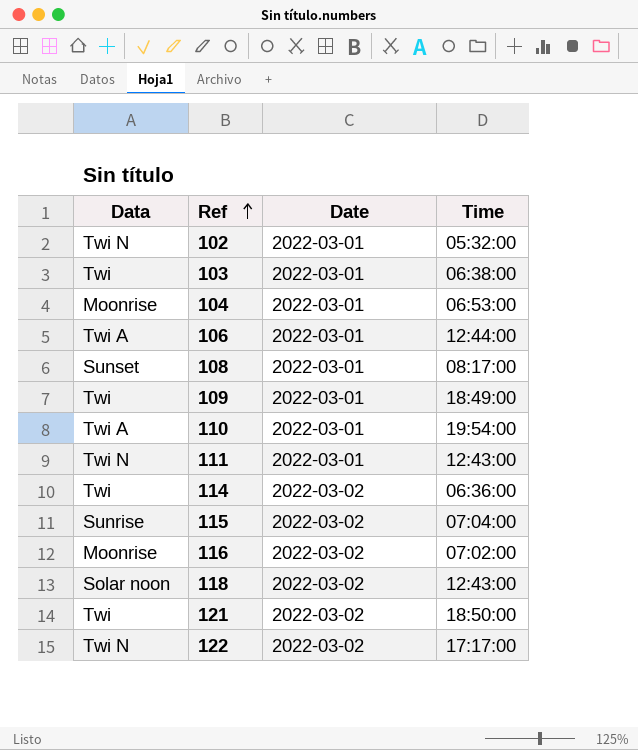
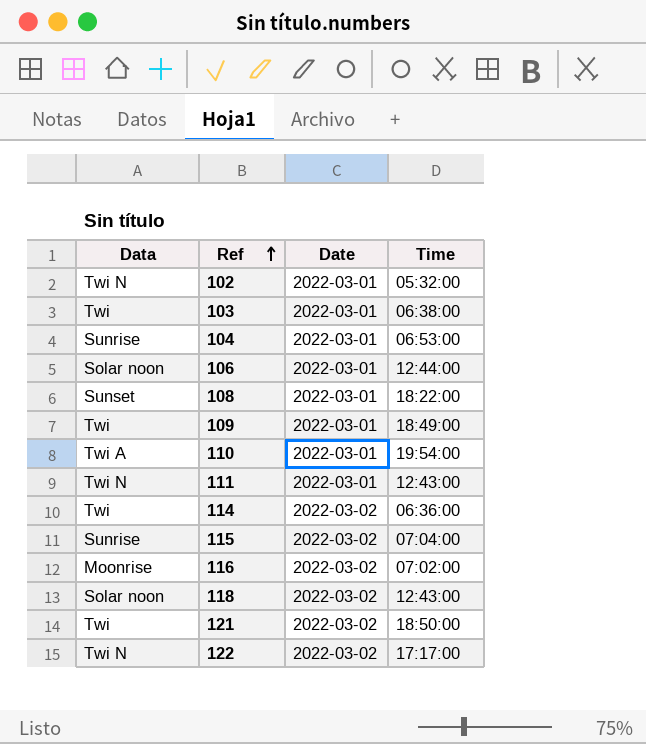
104 | Data: Moonrise -> Sunrise
106 | Data: Twi A -> Solar noon
108 | Time: 08:17:00 -> 18:22:00

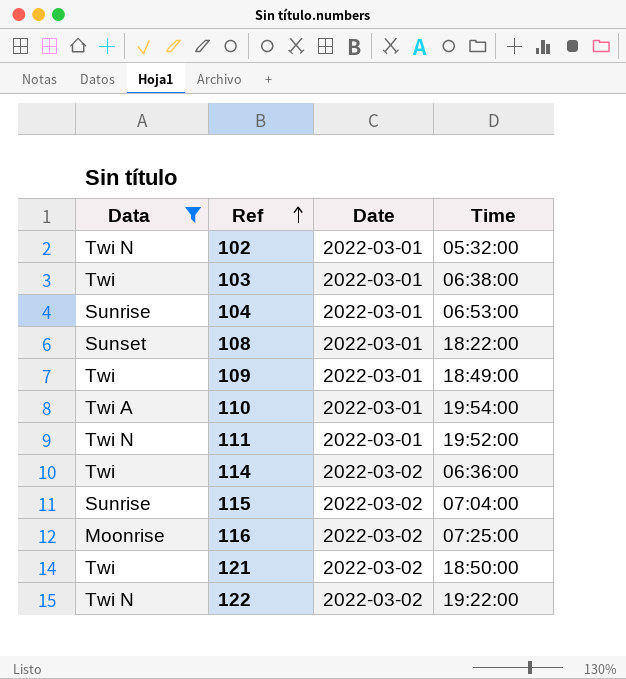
filter: none -> Data != Solar noon
111 | Time: 12:43:00 -> 19:52:00
116 | Time: 07:02:00 -> 07:25:00
122 | Time: 17:17:00 -> 19:22:00

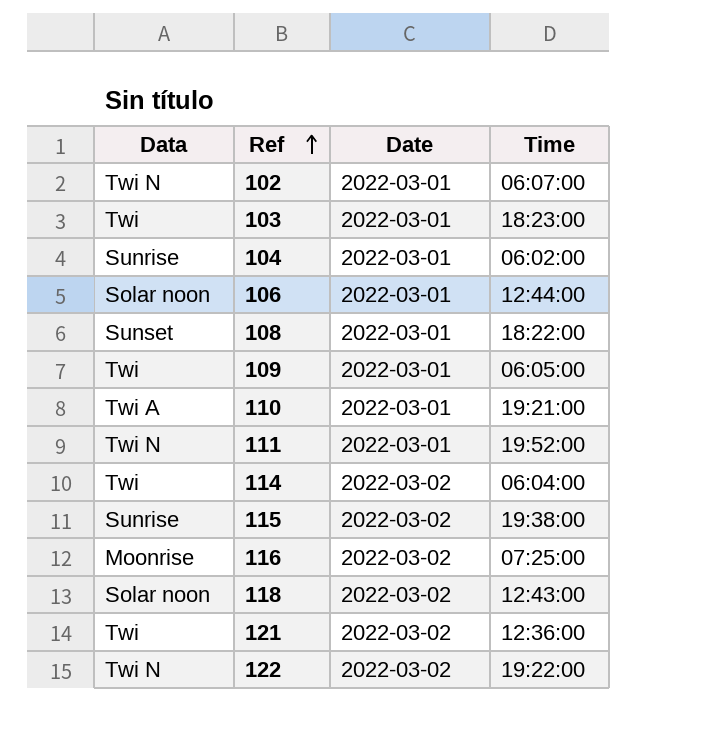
filter: Data != Solar noon -> none
102 | Time: 05:32:00 -> 06:07:00
103 | Time: 06:38:00 -> 18:23:00
104 | Time: 06:53:00 -> 06:02:00
109 | Time: 18:49:00 -> 06:05:00
110 | Time: 19:54:00 -> 19:21:00
114 | Time: 06:36:00 -> 06:04:00
115 | Time: 07:04:00 -> 19:38:00
121 | Time: 18:50:00 -> 12:36:00

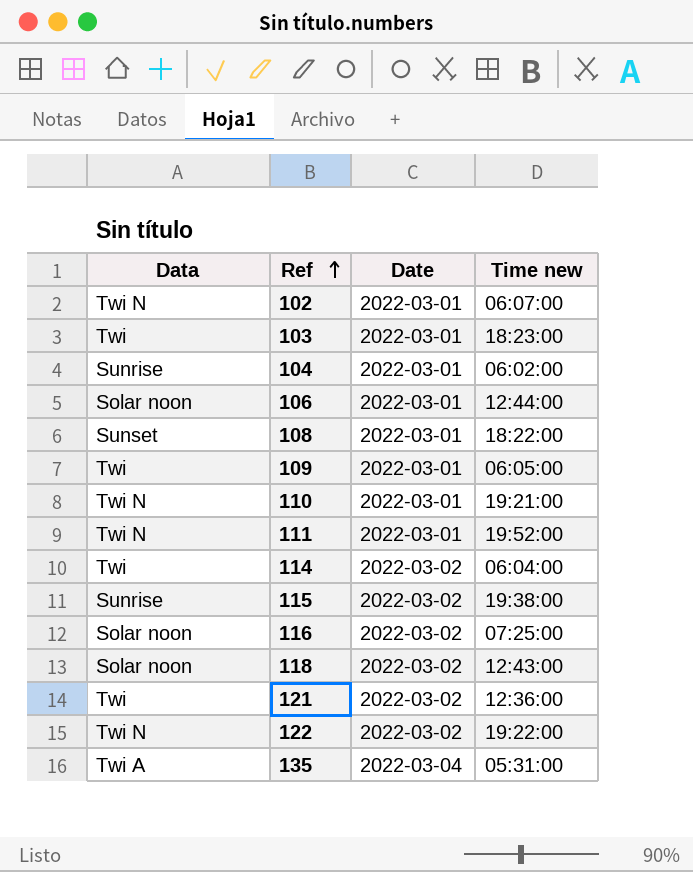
column name: Time -> Time new
110 | Data: Twi A -> Twi N
116 | Data: Moonrise -> Solar noon
row 135: none -> Twi A | 2022-03-04 | 05:31:00

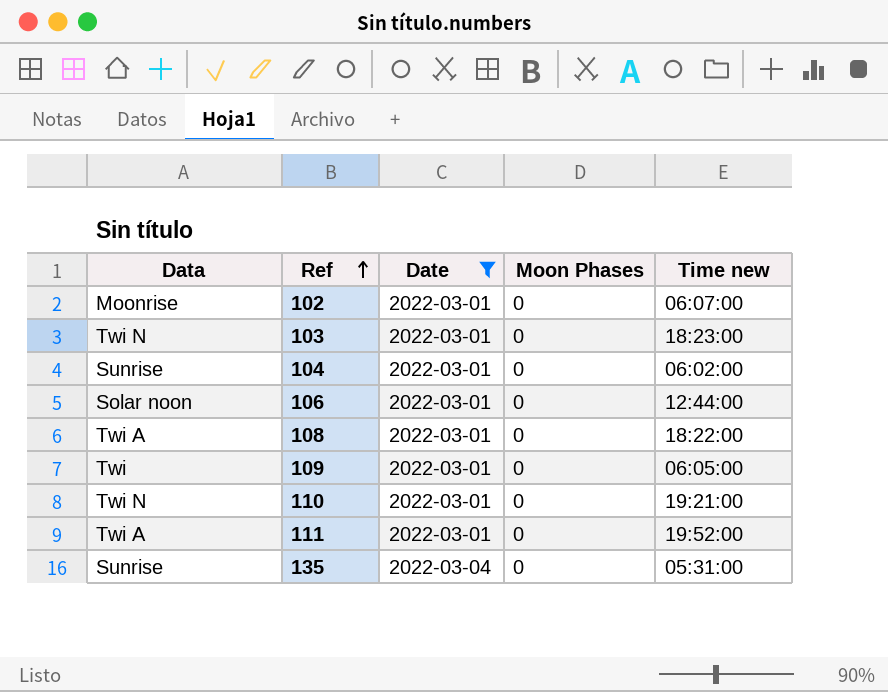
filter: none -> Date != 2022-03-02
column Moon Phases | position: none -> 4
102 | Data: Twi N -> Moonrise
103 | Data: Twi -> Twi N
108 | Data: Sunset -> Twi A
111 | Data: Twi N -> Twi A
135 | Data: Twi A -> Sunrise

